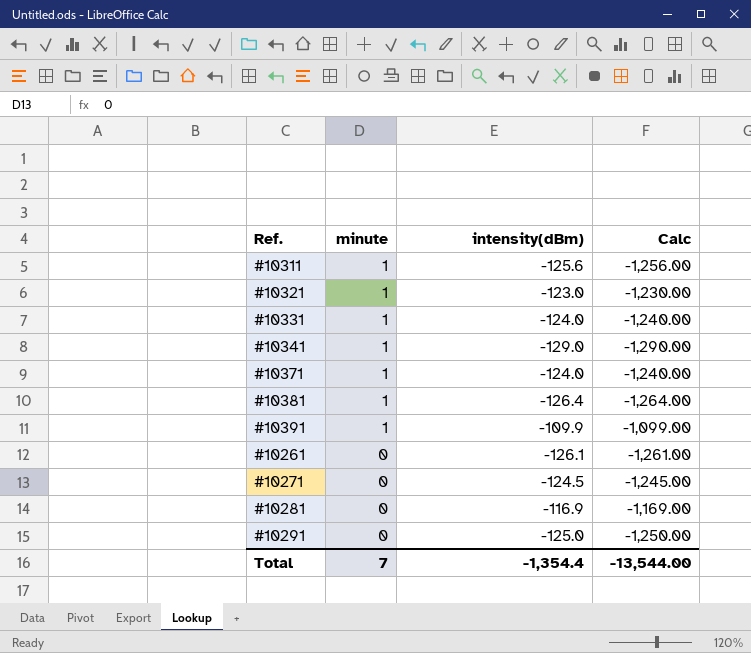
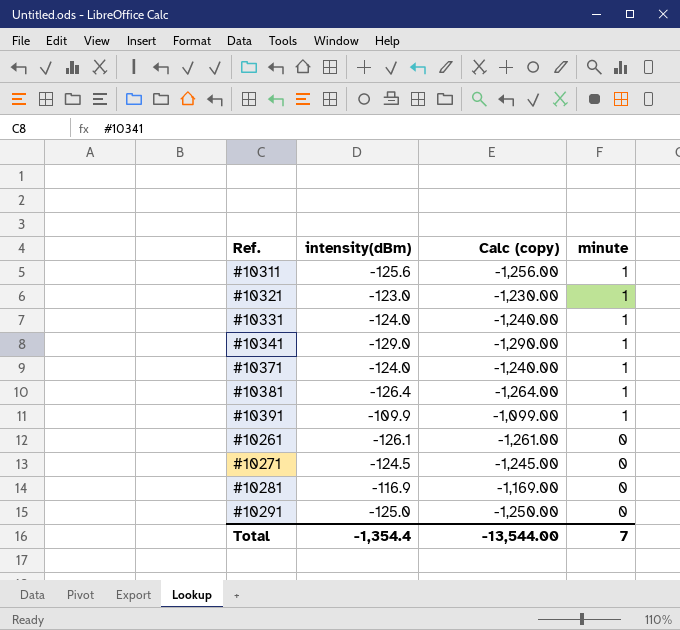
column name: Calc -> Calc (copy)
column minute | position: 2 -> 4

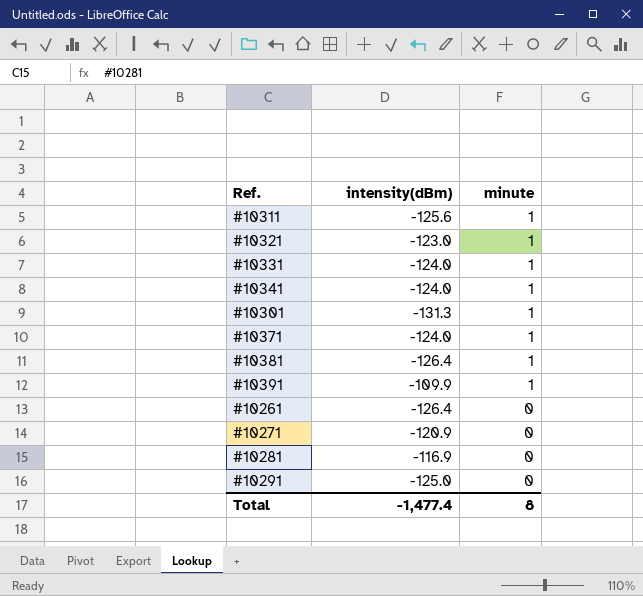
column Calc (copy) | formula: [intensity(dBm)] * 10 -> none
#10341 | intensity(dBm): -129.0 -> -124.0
row #10301: none -> -131.3 | 1
#10261 | intensity(dBm): -126.1 -> -126.4
#10271 | intensity(dBm): -124.5 -> -120.9
Total | intensity(dBm): -1,354.4 -> -1,477.4
Total | minute: 7 -> 8

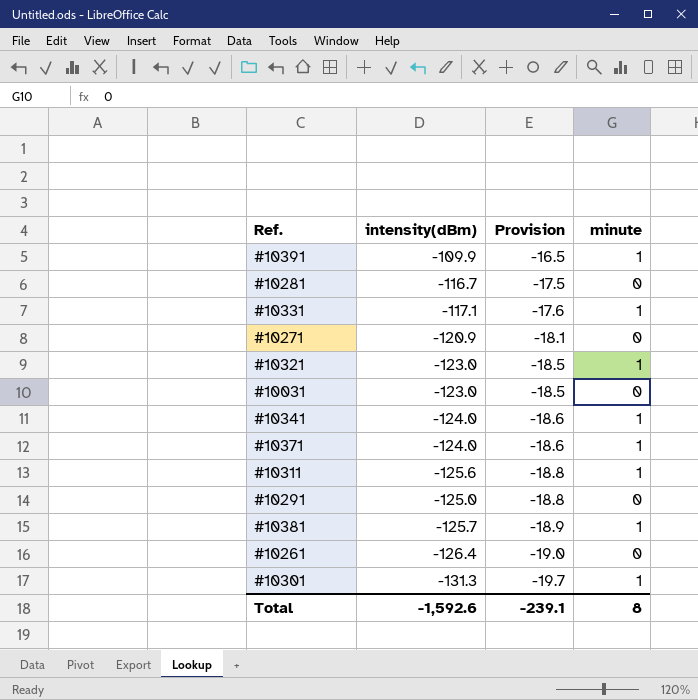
row order: minute descending -> Provision descending
column Provision | formula: none -> [intensity(dBm)] * 0.15
#10281 | intensity(dBm): -116.9 -> -116.7
#10331 | intensity(dBm): -124.0 -> -117.1
row #10031: none -> -123.0 | -18.5 | 0
#10381 | intensity(dBm): -126.4 -> -125.7
Total | intensity(dBm): -1,477.4 -> -1,592.6

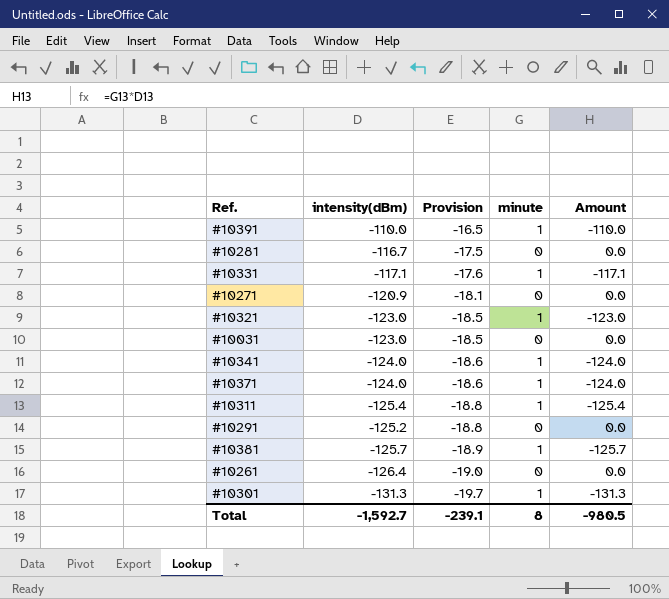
column Amount | formula: none -> [intensity(dBm)] * [minute]
#10391 | intensity(dBm): -109.9 -> -110.0
#10311 | intensity(dBm): -125.6 -> -125.4
#10291 | intensity(dBm): -125.0 -> -125.2
Total | intensity(dBm): -1,592.6 -> -1,592.7

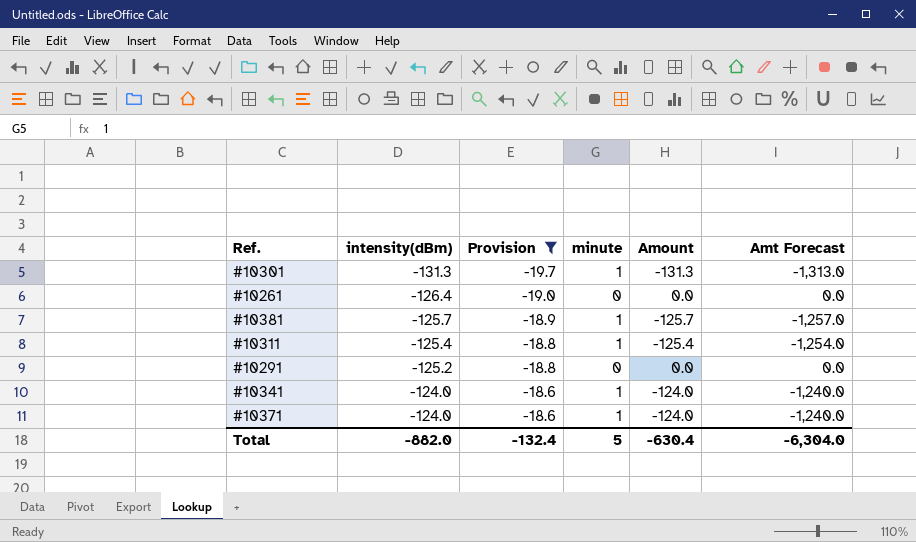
filter: none -> Provision <= -18.6
row order: Provision descending -> intensity(dBm) ascending
column Amt Forecast | formula: none -> [Amount] * 10
Total | intensity(dBm): -1,592.7 -> -882.0
Total | Provision: -239.1 -> -132.4
Total | minute: 8 -> 5
Total | Amount: -980.5 -> -630.4

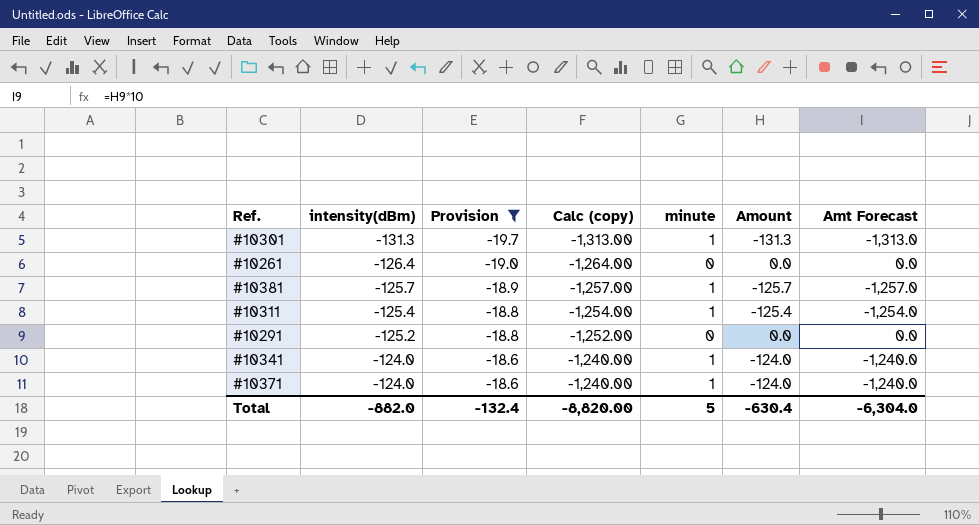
column Calc (copy) | formula: none -> [intensity(dBm)] * 10

